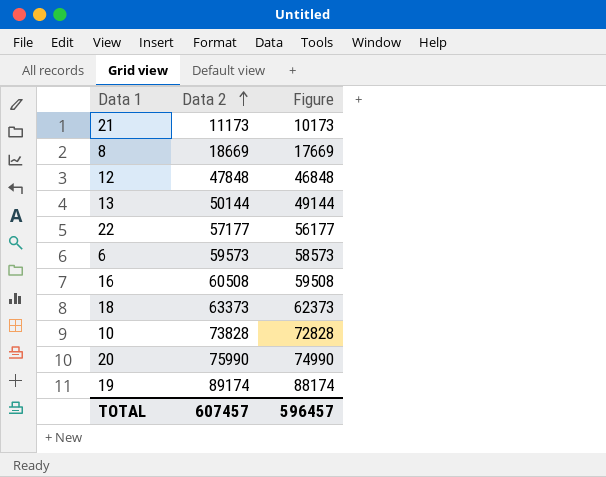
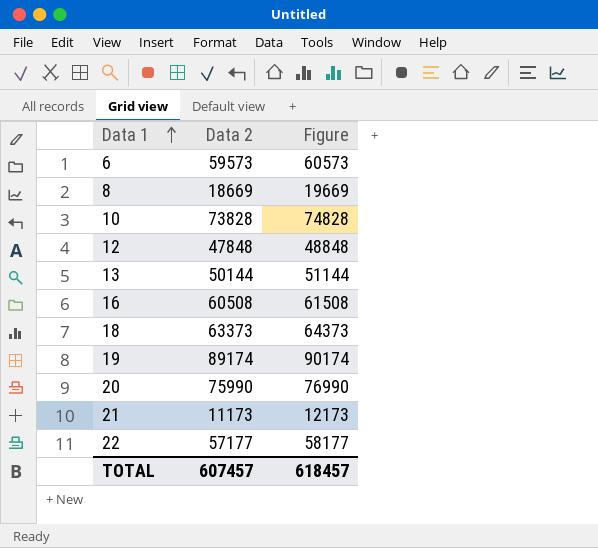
row order: Data 2 ascending -> Data 1 ascending
column Figure | formula: [Data 2] - 1000 -> [Data 2] + 1000
TOTAL | Figure: 596457 -> 618457

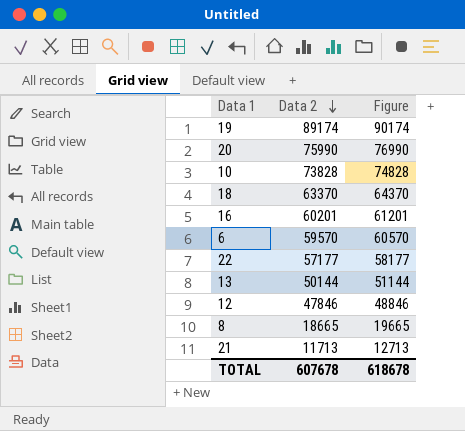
row order: Data 1 ascending -> Data 2 descending
18 | Data 2: 63373 -> 63370
18 | Figure: 64373 -> 64370
16 | Data 2: 60508 -> 60201
16 | Figure: 61508 -> 61201
6 | Data 2: 59573 -> 59570
6 | Figure: 60573 -> 60570
12 | Data 2: 47848 -> 47846
12 | Figure: 48848 -> 48846
8 | Data 2: 18669 -> 18665
8 | Figure: 19669 -> 19665
21 | Data 2: 11173 -> 11713
21 | Figure: 12173 -> 12713
TOTAL | Data 2: 607457 -> 607678
TOTAL | Figure: 618457 -> 618678

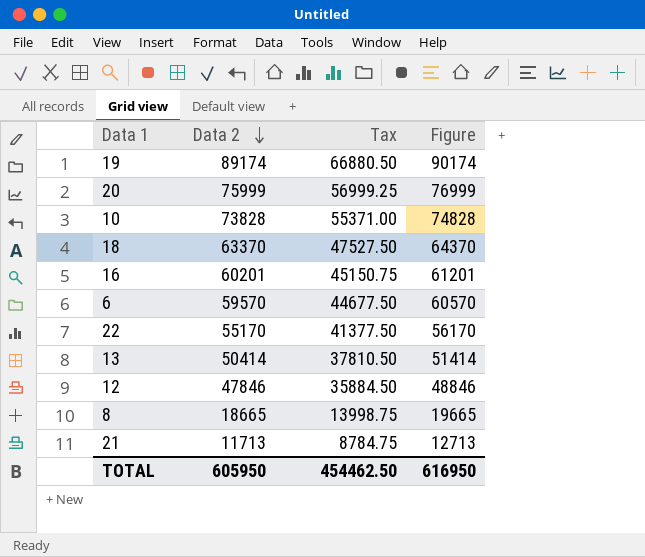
column Tax | formula: none -> [Data 2] * 0.75
20 | Data 2: 75990 -> 75999
20 | Figure: 76990 -> 76999
22 | Data 2: 57177 -> 55170
22 | Figure: 58177 -> 56170
13 | Data 2: 50144 -> 50414
13 | Figure: 51144 -> 51414
TOTAL | Data 2: 607678 -> 605950
TOTAL | Figure: 618678 -> 616950

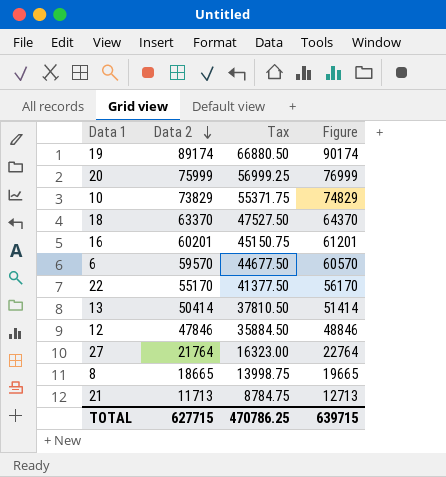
10 | Data 2: 73828 -> 73829
10 | Tax: 55371.00 -> 55371.75
10 | Figure: 74828 -> 74829
row 27: none -> 21764 | 16323.00 | 22764
TOTAL | Data 2: 605950 -> 627715
TOTAL | Tax: 454462.50 -> 470786.25
TOTAL | Figure: 616950 -> 639715

